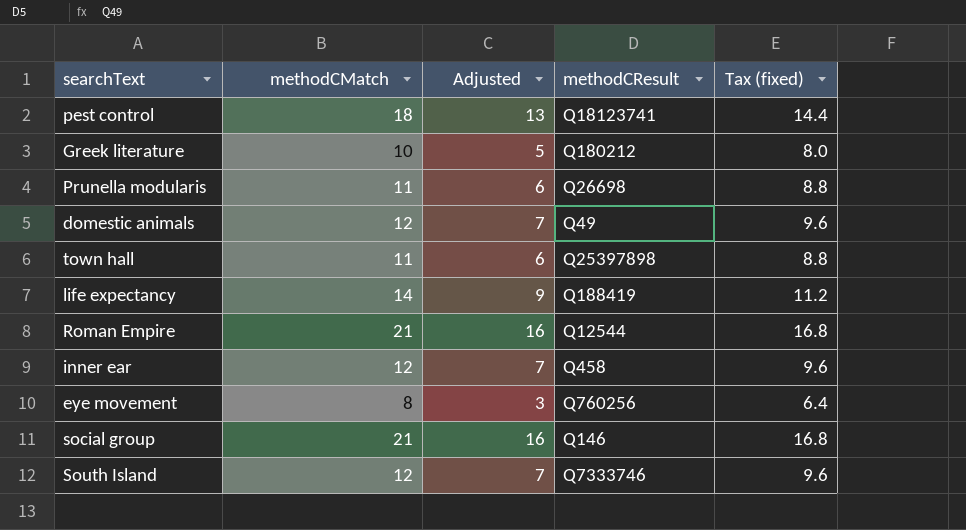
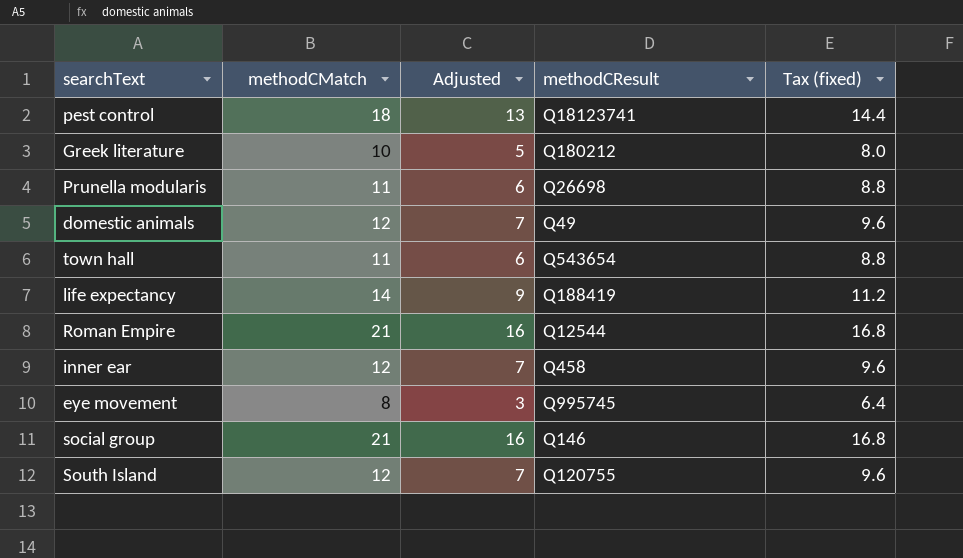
town hall | methodCResult: Q25397898 -> Q543654
eye movement | methodCResult: Q760256 -> Q995745
South Island | methodCResult: Q7333746 -> Q120755

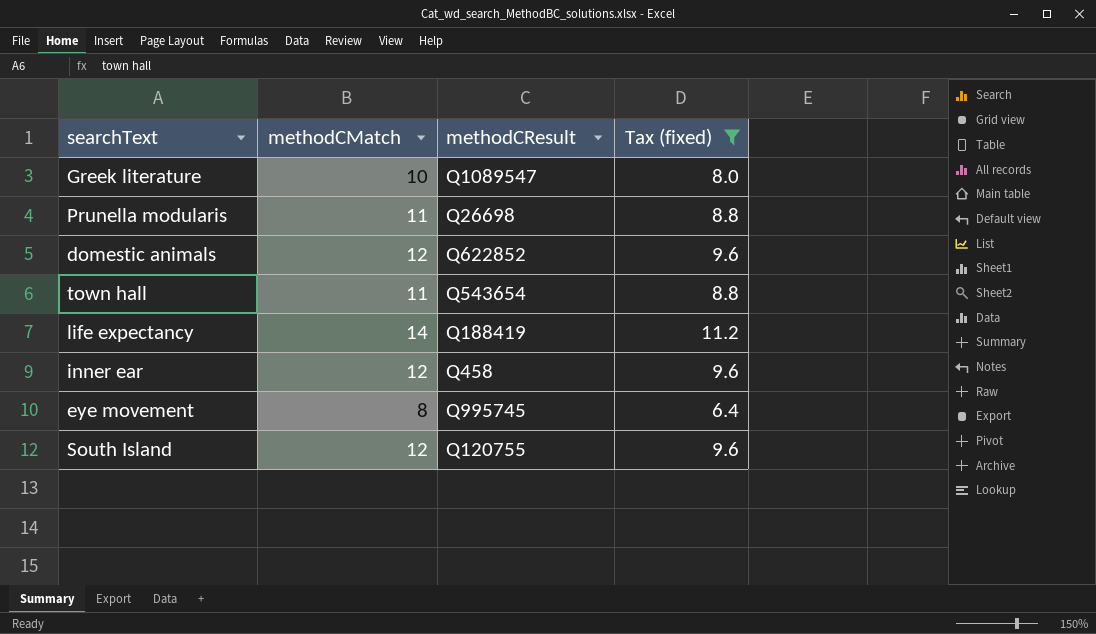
filter: none -> Tax (fixed) <= 11.2
column Adjusted | formula: [methodCMatch] - 5 -> none
Greek literature | methodCResult: Q180212 -> Q1089547
domestic animals | methodCResult: Q49 -> Q622852

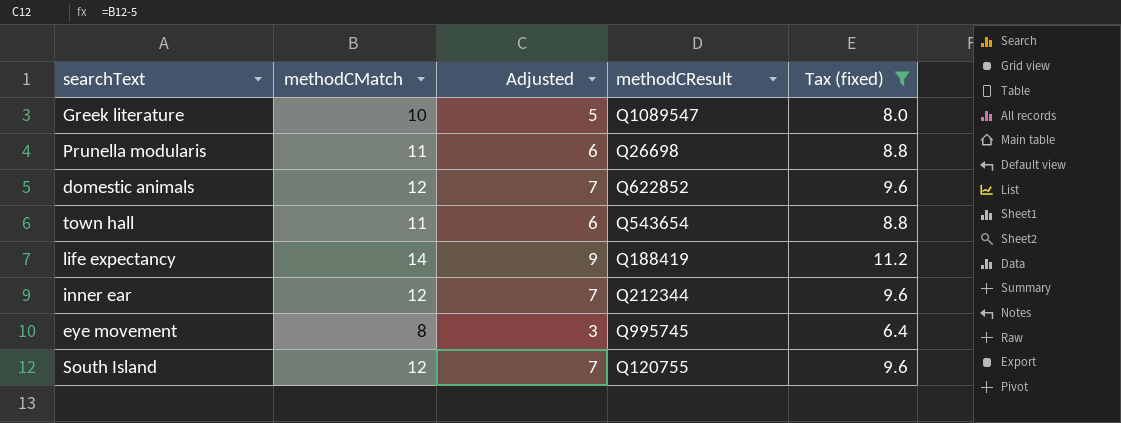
column Adjusted | formula: none -> [methodCMatch] - 5
inner ear | methodCResult: Q458 -> Q212344

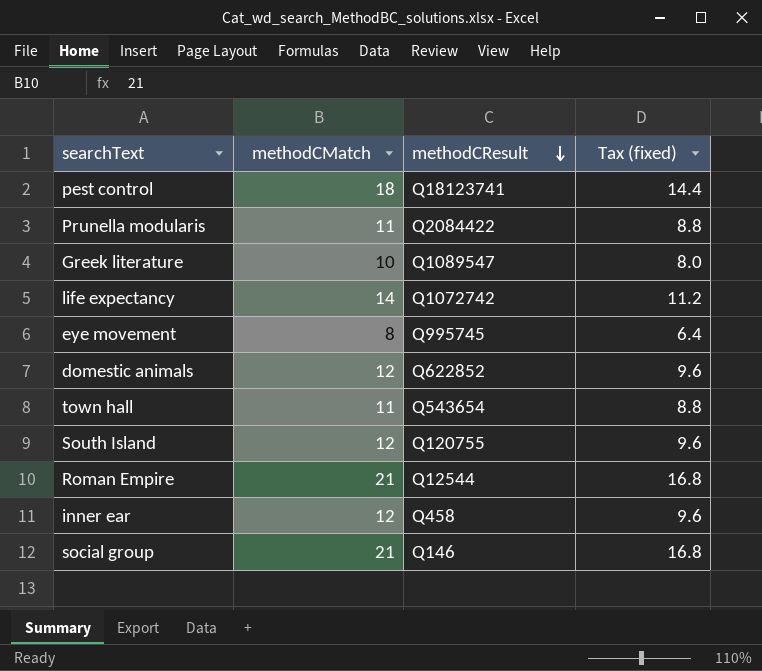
filter: Tax (fixed) <= 11.2 -> none
row order: none -> methodCResult descending
column Adjusted | formula: [methodCMatch] - 5 -> none
Prunella modularis | methodCResult: Q26698 -> Q2084422
life expectancy | methodCResult: Q188419 -> Q1072742
inner ear | methodCResult: Q212344 -> Q458

